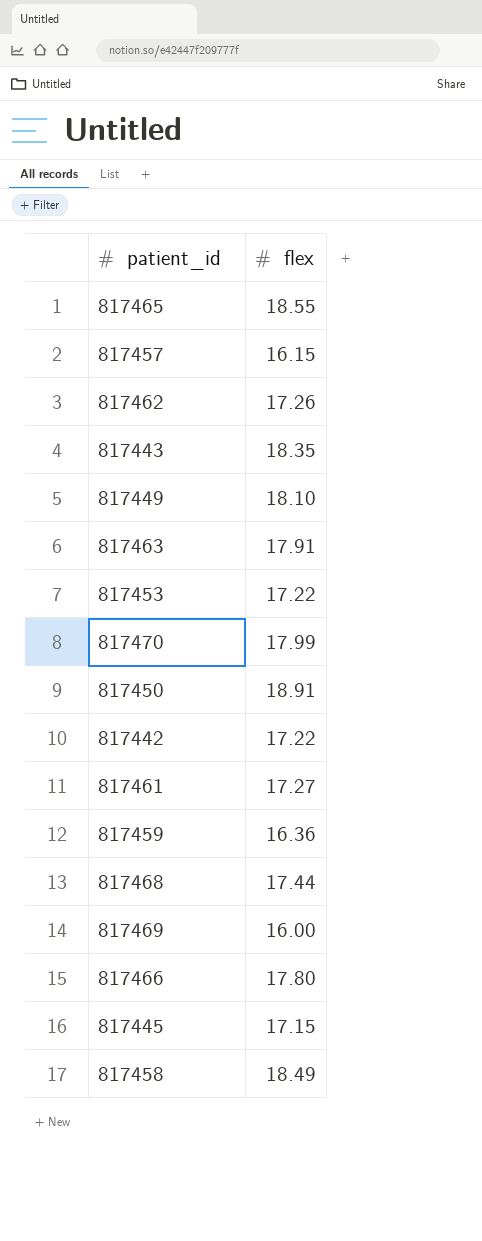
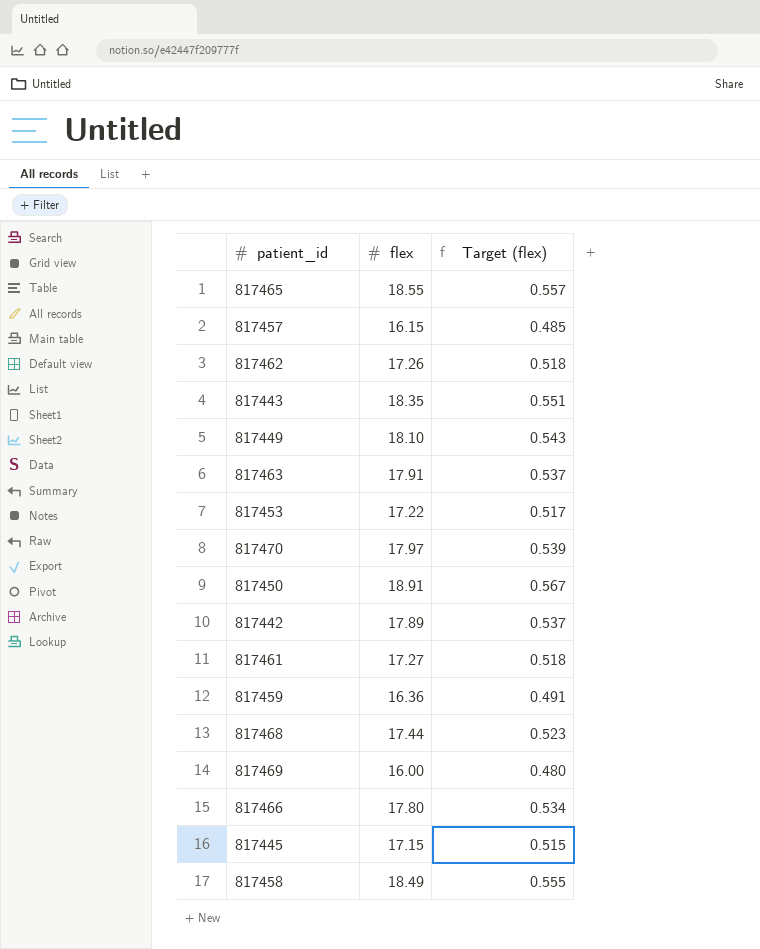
column Target (flex) | formula: none -> [flex] * 0.03
817470 | flex: 17.99 -> 17.97
817442 | flex: 17.22 -> 17.89

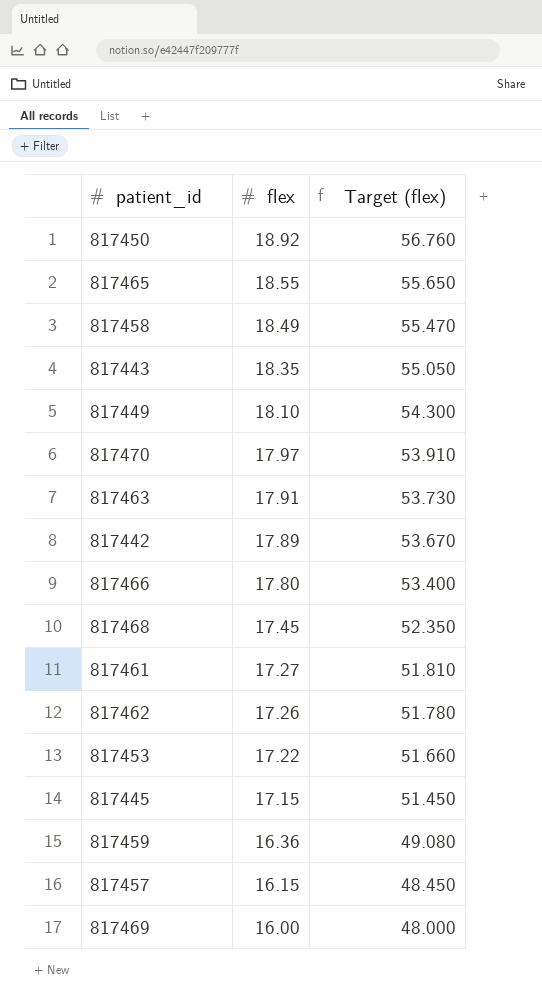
row order: none -> flex descending
column Target (flex) | formula: [flex] * 0.03 -> [flex] * 3
817450 | flex: 18.91 -> 18.92
817468 | flex: 17.44 -> 17.45

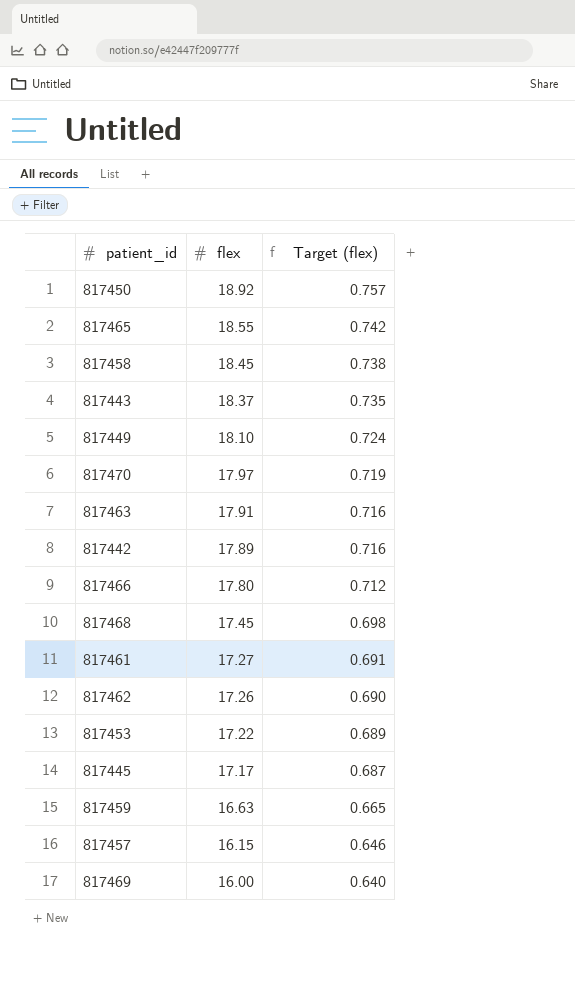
column Target (flex) | formula: [flex] * 3 -> [flex] * 0.04
817458 | flex: 18.49 -> 18.45
817443 | flex: 18.35 -> 18.37
817445 | flex: 17.15 -> 17.17
817459 | flex: 16.36 -> 16.63

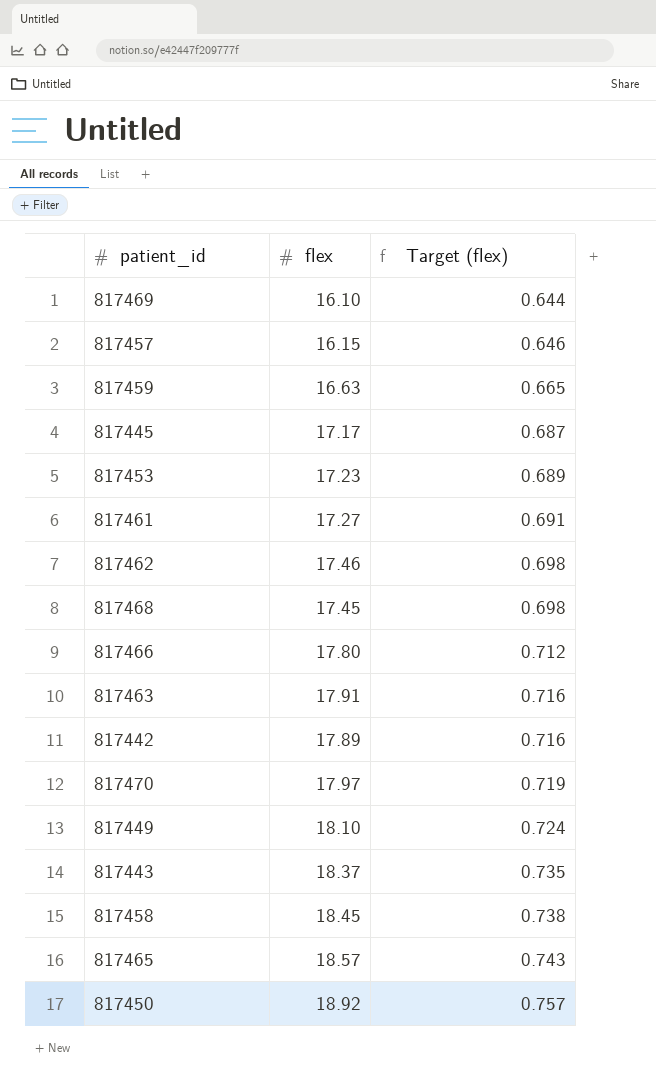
row order: flex descending -> Target (flex) ascending
817469 | flex: 16.00 -> 16.10
817469 | Target (flex): 0.640 -> 0.644
817453 | flex: 17.22 -> 17.23
817462 | flex: 17.26 -> 17.46
817462 | Target (flex): 0.690 -> 0.698
817465 | flex: 18.55 -> 18.57
817465 | Target (flex): 0.742 -> 0.743

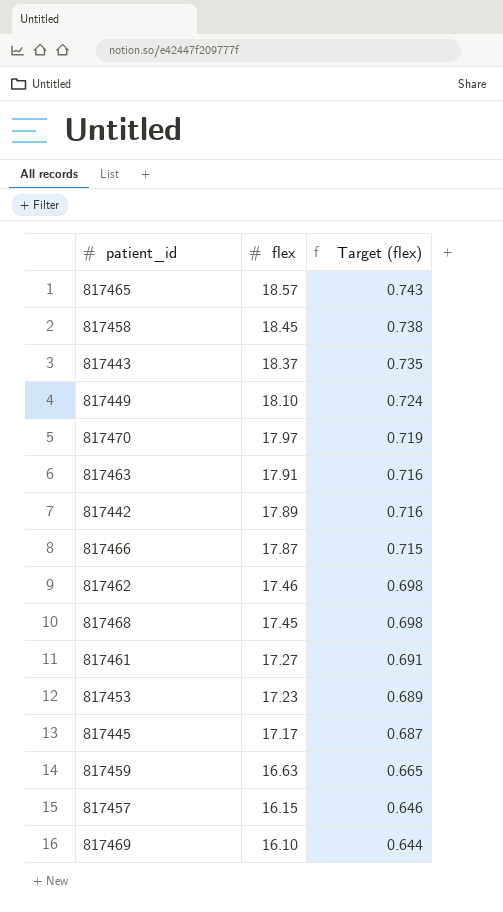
row order: Target (flex) ascending -> flex descending
row 817450: 18.92 | 0.757 -> none
817466 | flex: 17.80 -> 17.87
817466 | Target (flex): 0.712 -> 0.715

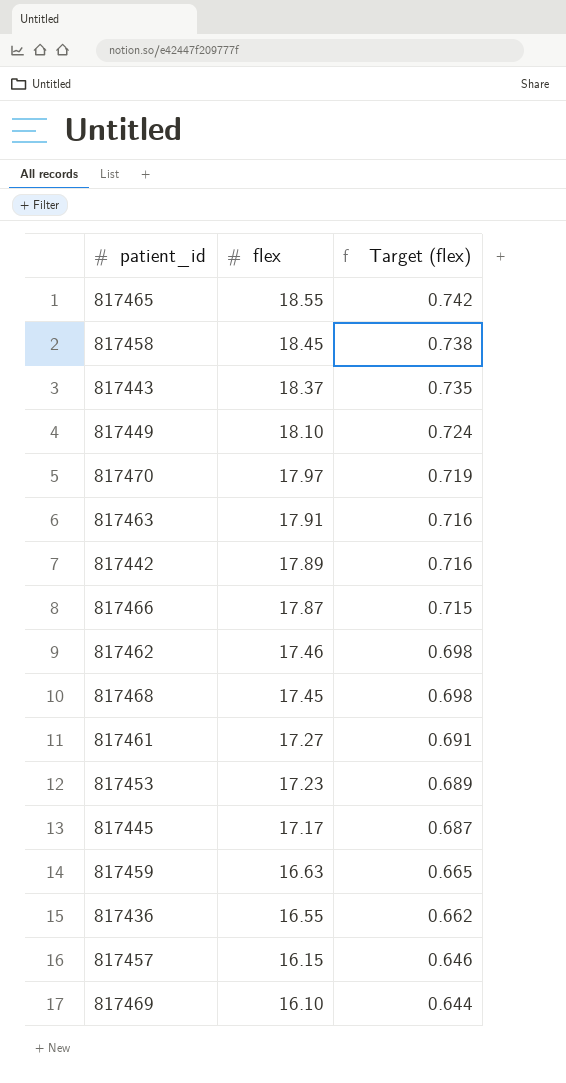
817465 | flex: 18.57 -> 18.55
817465 | Target (flex): 0.743 -> 0.742
row 817436: none -> 16.55 | 0.662

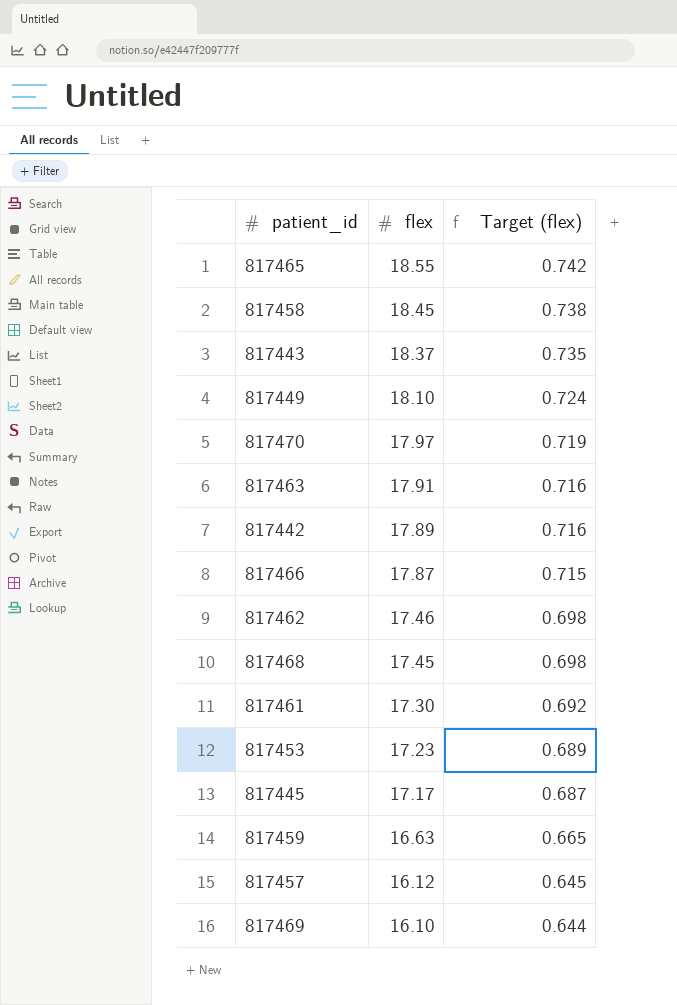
row 817436: 16.55 | 0.662 -> none
817461 | flex: 17.27 -> 17.30
817461 | Target (flex): 0.691 -> 0.692
817457 | flex: 16.15 -> 16.12
817457 | Target (flex): 0.646 -> 0.645

